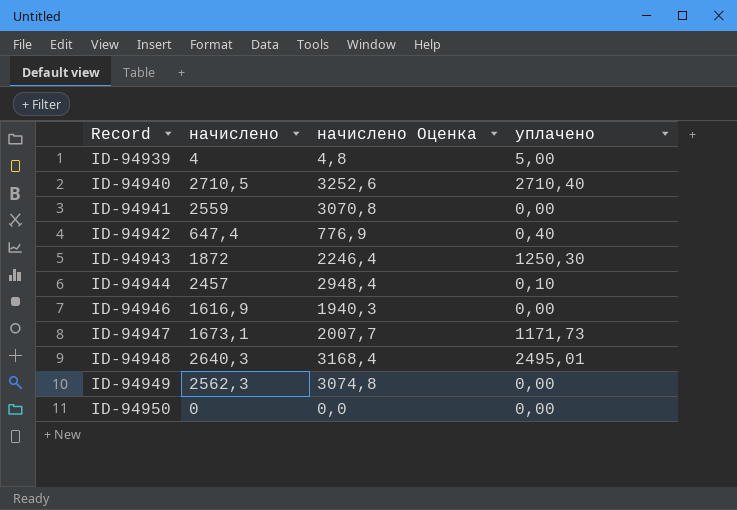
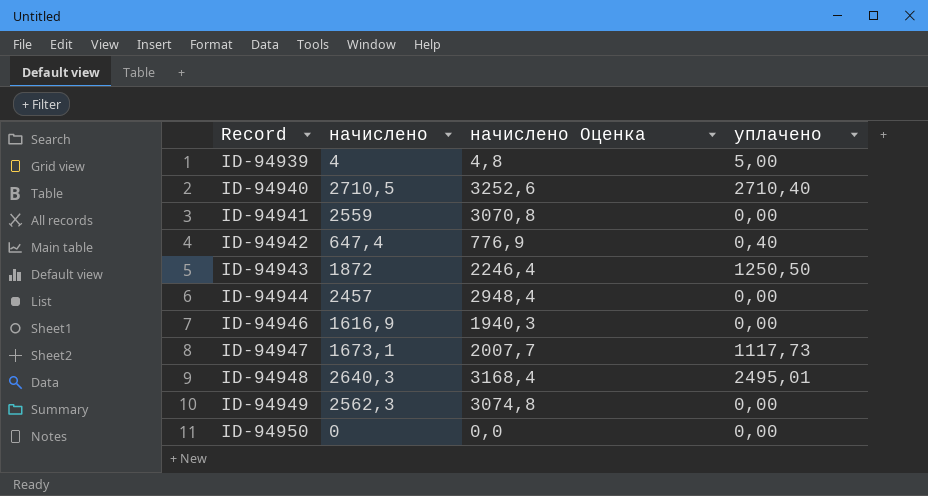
ID-94943 | уплачено: 1250,30 -> 1250,50
ID-94944 | уплачено: 0,10 -> 0,00
ID-94947 | уплачено: 1171,73 -> 1117,73

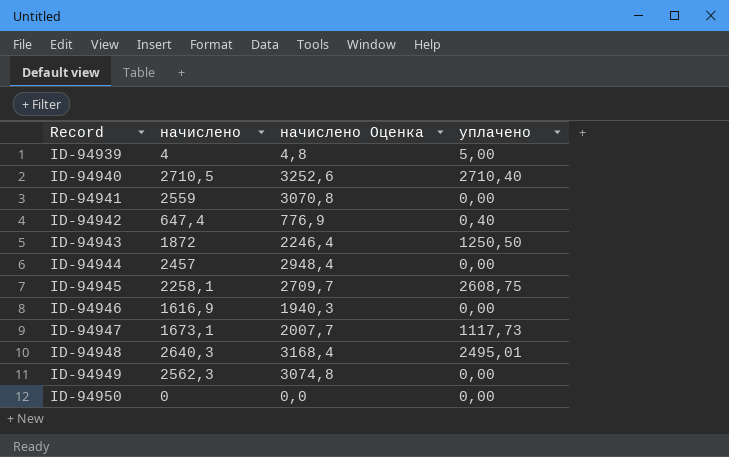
row ID-94945: none -> 2258,1 | 2709,7 | 2608,75

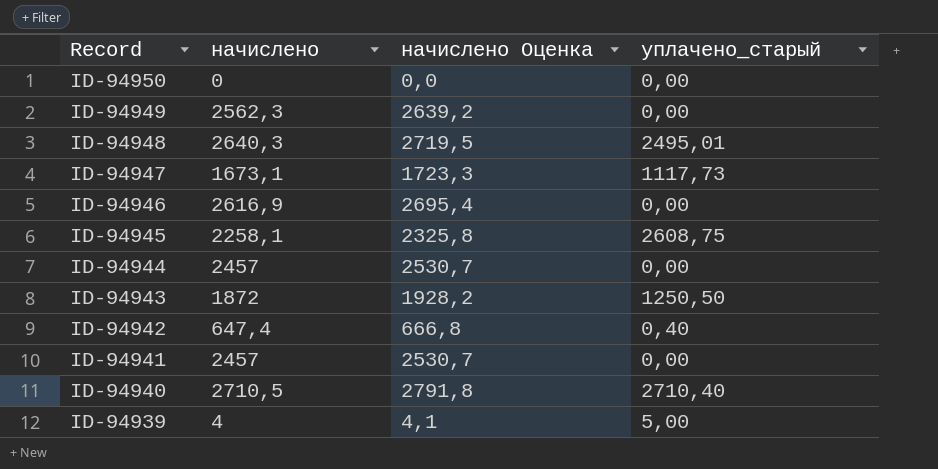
row order: Record ascending -> Record descending
column начислено Оценка | formula: [начислено] * 1,2 -> [начислено] * 1,03
column name: уплачено -> уплачено_старый
ID-94946 | начислено: 1616,9 -> 2616,9
ID-94941 | начислено: 2559 -> 2457

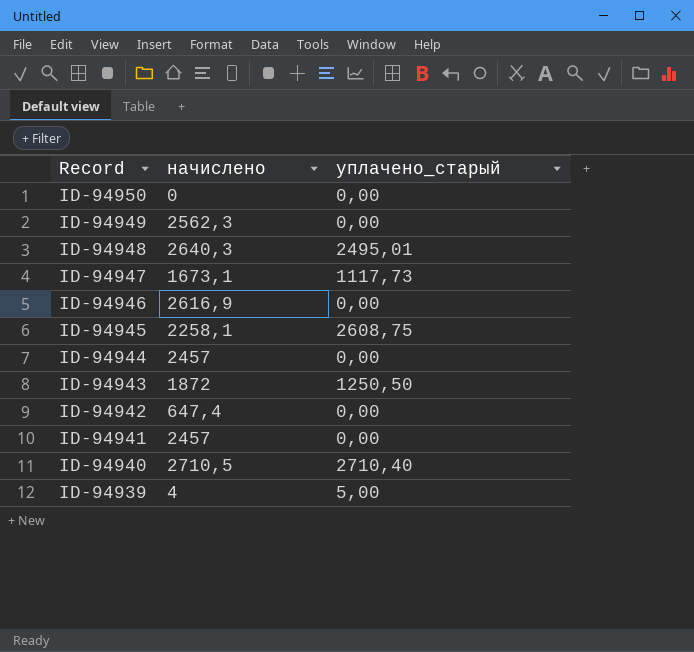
column начислено Оценка | formula: [начислено] * 1,03 -> none
ID-94942 | уплачено_старый: 0,40 -> 0,00

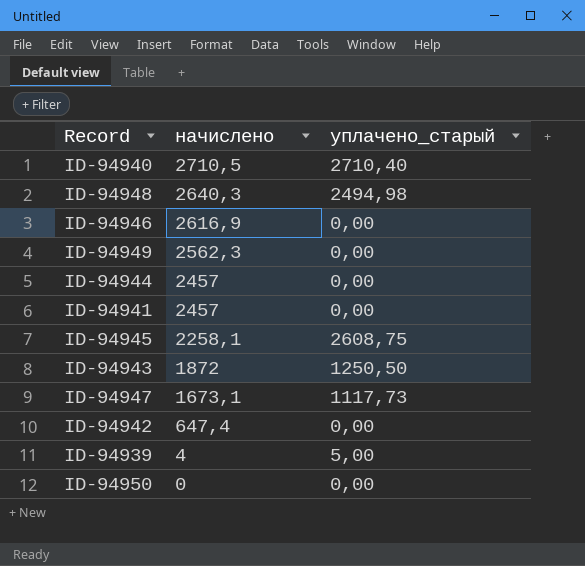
row order: Record descending -> начислено descending
ID-94948 | уплачено_старый: 2495,01 -> 2494,98

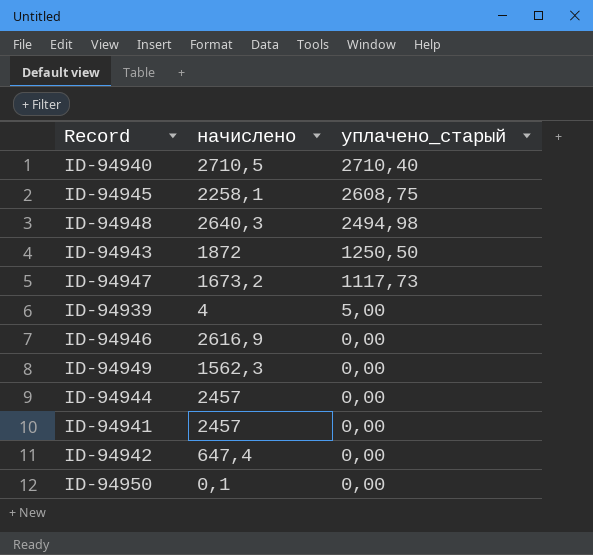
row order: начислено descending -> уплачено_старый descending
ID-94947 | начислено: 1673,1 -> 1673,2
ID-94949 | начислено: 2562,3 -> 1562,3
ID-94950 | начислено: 0 -> 0,1

